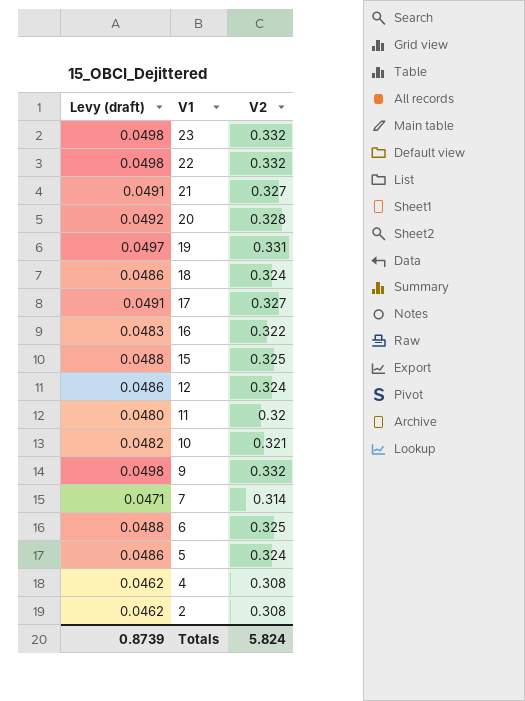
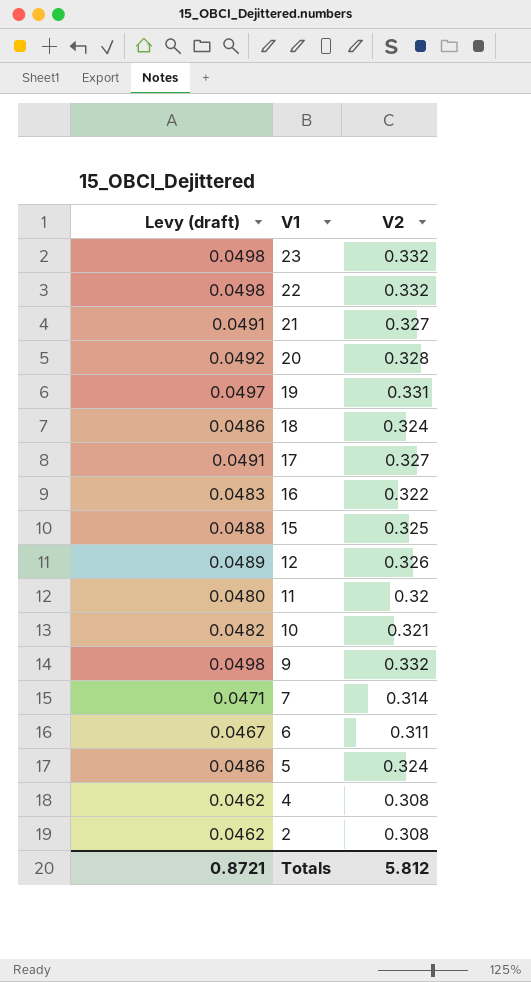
12 | Levy (draft): 0.0486 -> 0.0489
12 | V2: 0.324 -> 0.326
6 | Levy (draft): 0.0488 -> 0.0467
6 | V2: 0.325 -> 0.311
Totals | Levy (draft): 0.8739 -> 0.8721
Totals | V2: 5.824 -> 5.812

